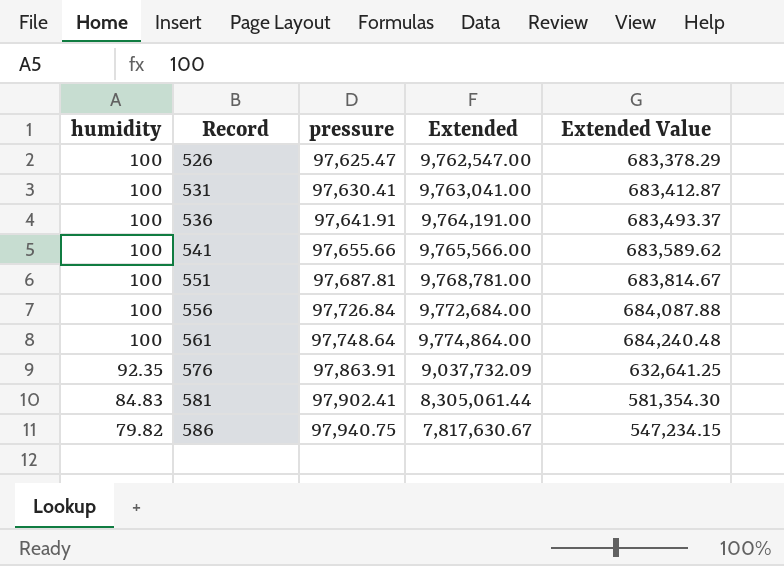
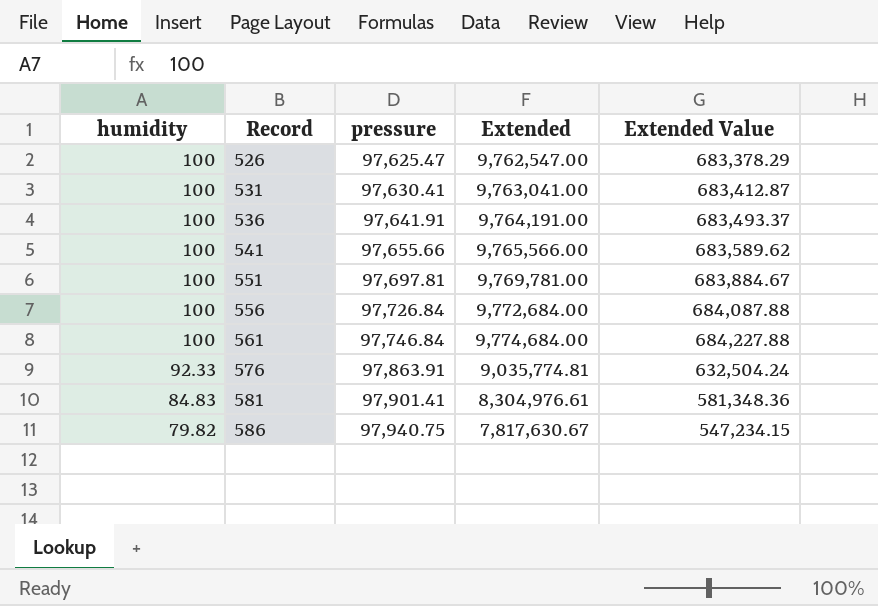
551 | pressure: 97,687.81 -> 97,697.81
551 | Extended: 9,768,781.00 -> 9,769,781.00
551 | Extended Value: 683,814.67 -> 683,884.67
561 | pressure: 97,748.64 -> 97,746.84
561 | Extended: 9,774,864.00 -> 9,774,684.00
561 | Extended Value: 684,240.48 -> 684,227.88
576 | humidity: 92.35 -> 92.33
576 | Extended: 9,037,732.09 -> 9,035,774.81
576 | Extended Value: 632,641.25 -> 632,504.24
581 | pressure: 97,902.41 -> 97,901.41
581 | Extended: 8,305,061.44 -> 8,304,976.61
581 | Extended Value: 581,354.30 -> 581,348.36

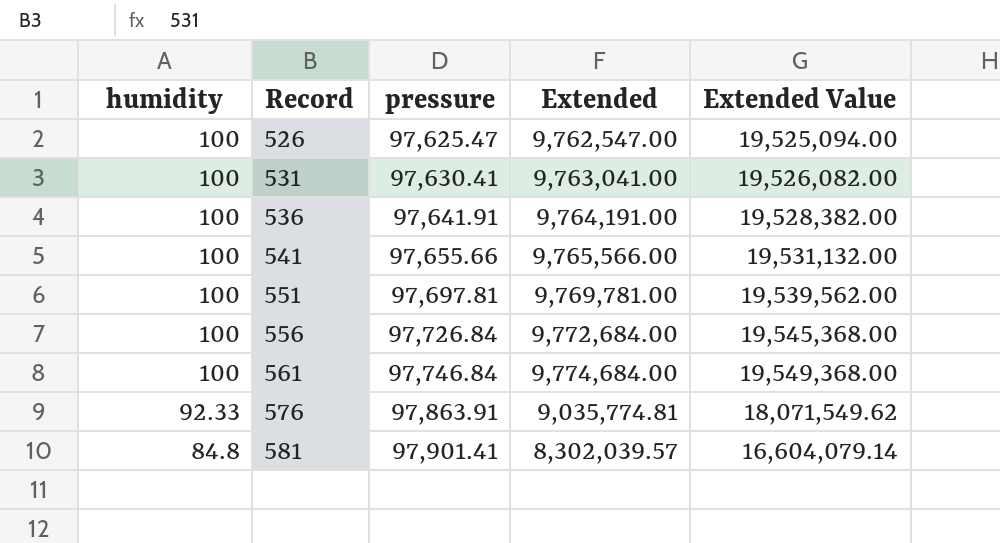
column Extended Value | formula: [Extended] * 0.07 -> [Extended] * 2
row 586: 79.82 | 97,940.75 | 7,817,630.67 | 547,234.15 -> none
581 | humidity: 84.83 -> 84.8
581 | Extended: 8,304,976.61 -> 8,302,039.57

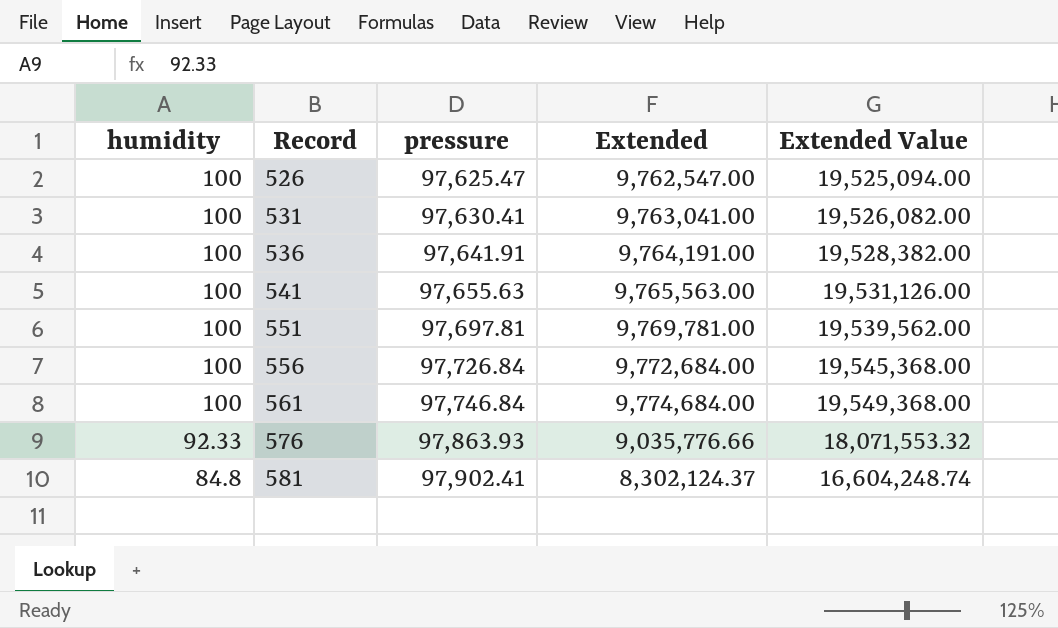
541 | pressure: 97,655.66 -> 97,655.63
541 | Extended: 9,765,566.00 -> 9,765,563.00
541 | Extended Value: 19,531,132.00 -> 19,531,126.00
576 | pressure: 97,863.91 -> 97,863.93
576 | Extended: 9,035,774.81 -> 9,035,776.66
576 | Extended Value: 18,071,549.62 -> 18,071,553.32
581 | pressure: 97,901.41 -> 97,902.41
581 | Extended: 8,302,039.57 -> 8,302,124.37
581 | Extended Value: 16,604,079.14 -> 16,604,248.74

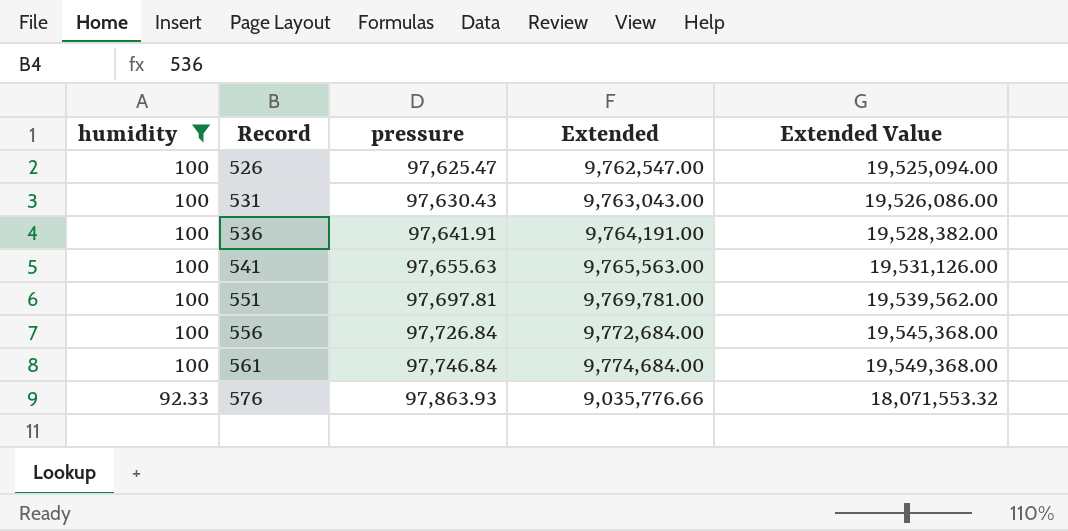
filter: none -> humidity != 84.8
531 | pressure: 97,630.41 -> 97,630.43
531 | Extended: 9,763,041.00 -> 9,763,043.00
531 | Extended Value: 19,526,082.00 -> 19,526,086.00

